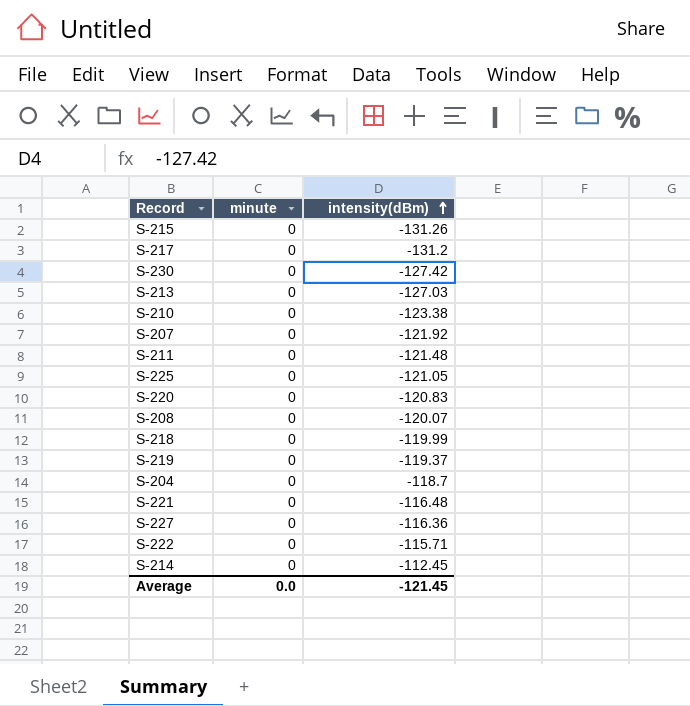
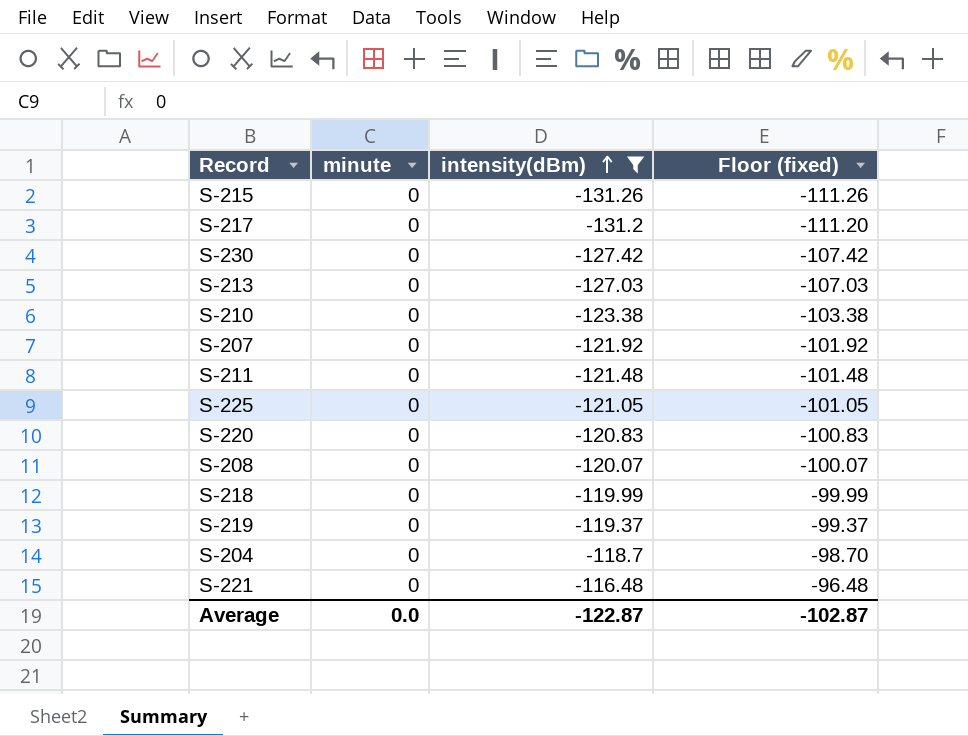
filter: none -> intensity(dBm) <= -116.48
column Floor (fixed) | formula: none -> [intensity(dBm)] + 20
Average | intensity(dBm): -121.45 -> -122.87

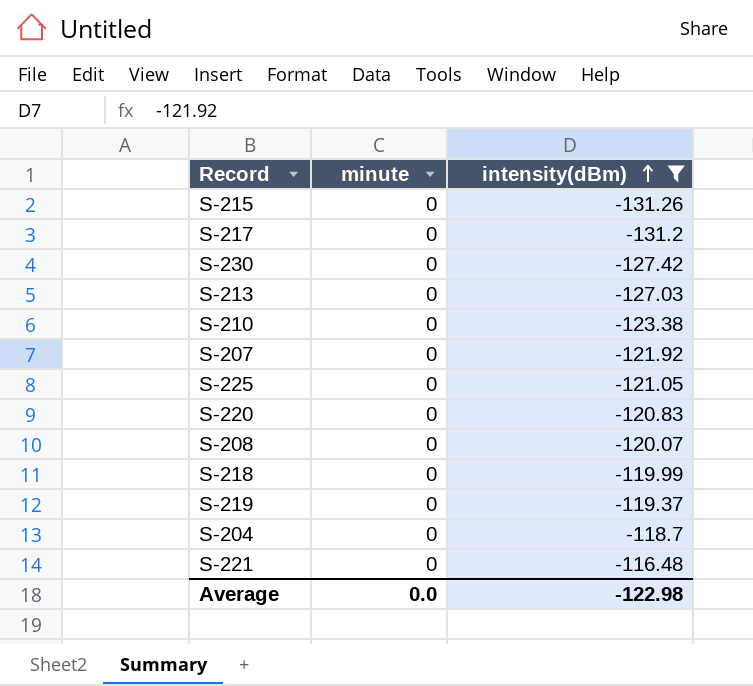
column Floor (fixed) | formula: [intensity(dBm)] + 20 -> none
row S-211: 0 | -121.48 | -101.48 -> none
Average | intensity(dBm): -122.87 -> -122.98

